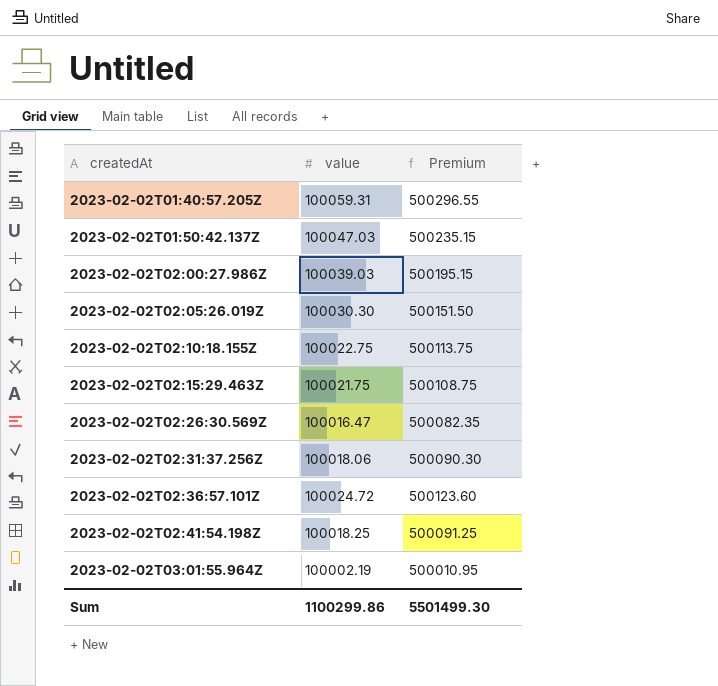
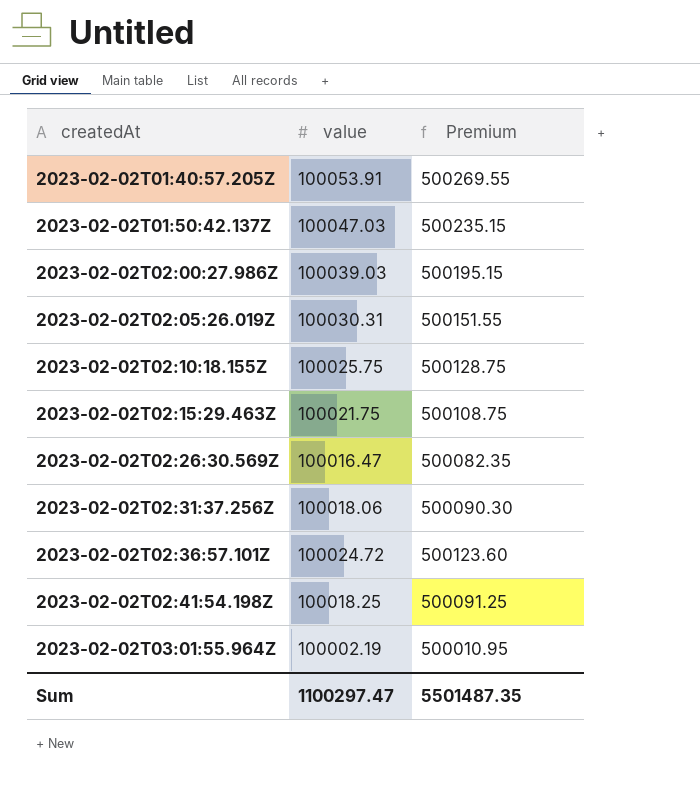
2023-02-02T01:40:57.205Z | value: 100059.31 -> 100053.91
2023-02-02T01:40:57.205Z | Premium: 500296.55 -> 500269.55
2023-02-02T02:05:26.019Z | value: 100030.30 -> 100030.31
2023-02-02T02:05:26.019Z | Premium: 500151.50 -> 500151.55
2023-02-02T02:10:18.155Z | value: 100022.75 -> 100025.75
2023-02-02T02:10:18.155Z | Premium: 500113.75 -> 500128.75
Sum | value: 1100299.86 -> 1100297.47
Sum | Premium: 5501499.30 -> 5501487.35

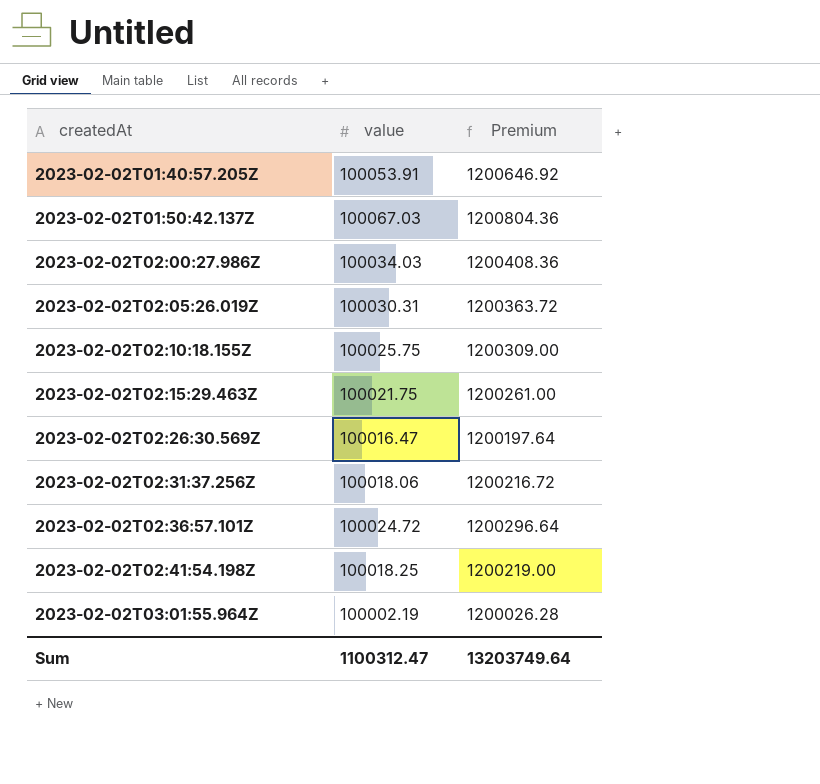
column Premium | formula: [value] * 5 -> [value] * 12
2023-02-02T01:50:42.137Z | value: 100047.03 -> 100067.03
2023-02-02T02:00:27.986Z | value: 100039.03 -> 100034.03
Sum | value: 1100297.47 -> 1100312.47
Sum | Premium: 5501487.35 -> 13203749.64

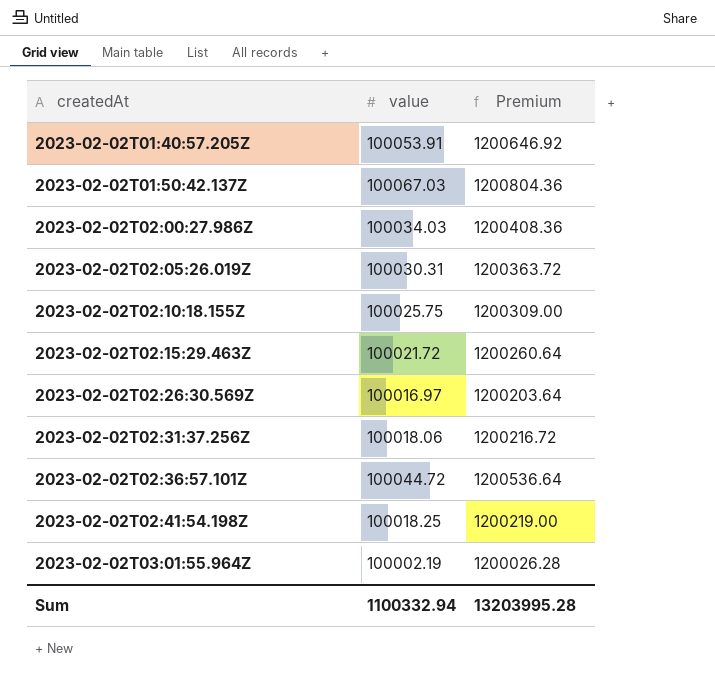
2023-02-02T02:15:29.463Z | value: 100021.75 -> 100021.72
2023-02-02T02:15:29.463Z | Premium: 1200261.00 -> 1200260.64
2023-02-02T02:26:30.569Z | value: 100016.47 -> 100016.97
2023-02-02T02:26:30.569Z | Premium: 1200197.64 -> 1200203.64
2023-02-02T02:36:57.101Z | value: 100024.72 -> 100044.72
2023-02-02T02:36:57.101Z | Premium: 1200296.64 -> 1200536.64
Sum | value: 1100312.47 -> 1100332.94
Sum | Premium: 13203749.64 -> 13203995.28

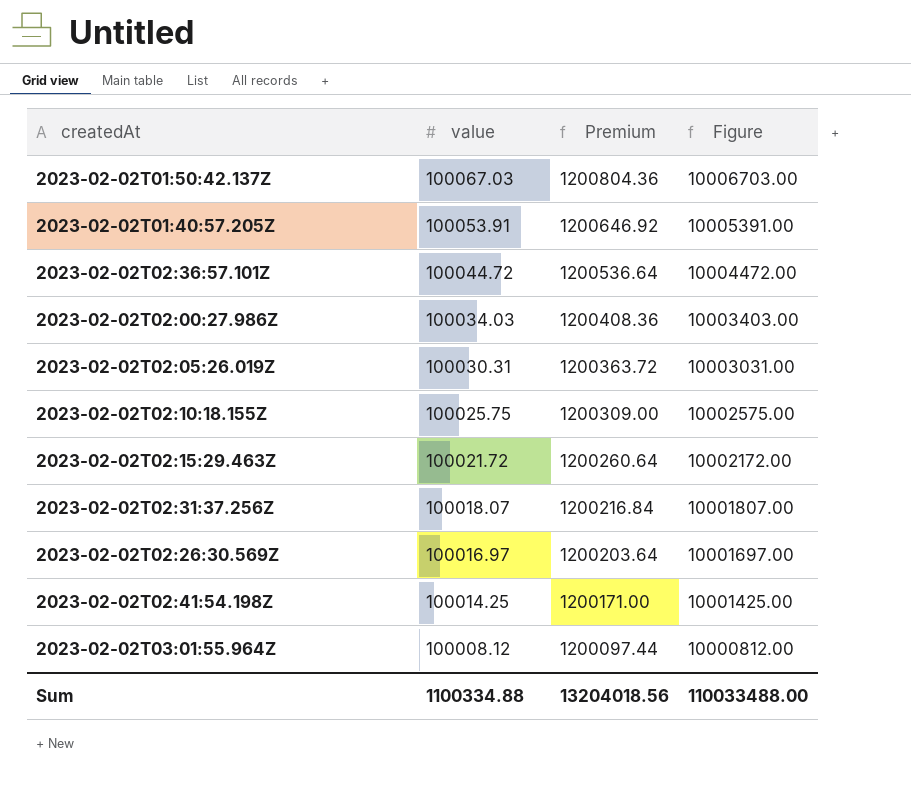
row order: createdAt ascending -> value descending
column Figure | formula: none -> [value] * 100
2023-02-02T02:31:37.256Z | value: 100018.06 -> 100018.07
2023-02-02T02:31:37.256Z | Premium: 1200216.72 -> 1200216.84
2023-02-02T02:41:54.198Z | value: 100018.25 -> 100014.25
2023-02-02T02:41:54.198Z | Premium: 1200219.00 -> 1200171.00
2023-02-02T03:01:55.964Z | value: 100002.19 -> 100008.12
2023-02-02T03:01:55.964Z | Premium: 1200026.28 -> 1200097.44
Sum | value: 1100332.94 -> 1100334.88
Sum | Premium: 13203995.28 -> 13204018.56

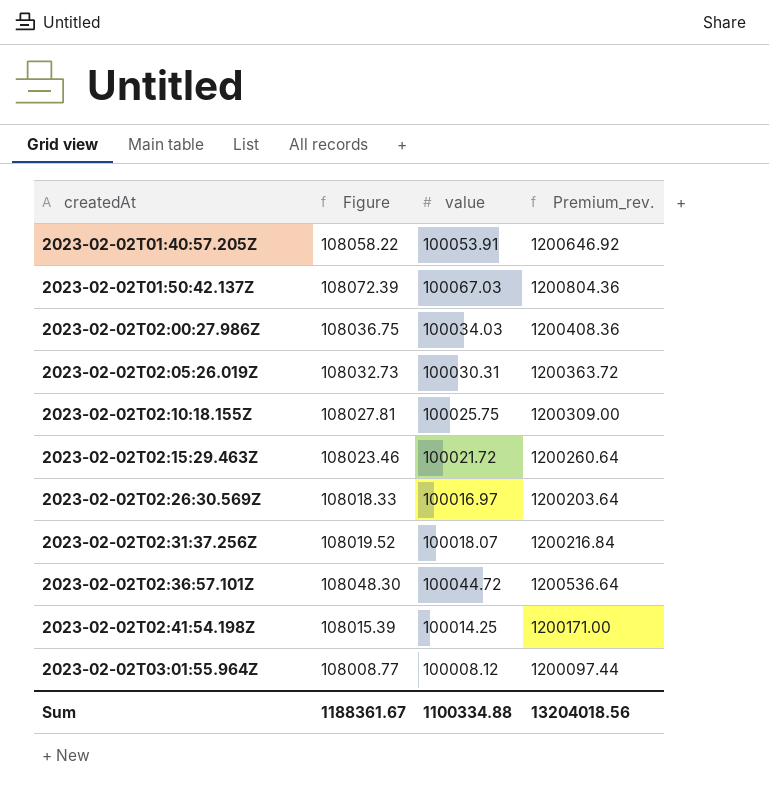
row order: value descending -> createdAt ascending
column Figure | formula: [value] * 100 -> [value] * 1.08
column Figure | position: 4 -> 2
column name: Premium -> Premium_rev.
Sum | Figure: 110033488.00 -> 1188361.67

